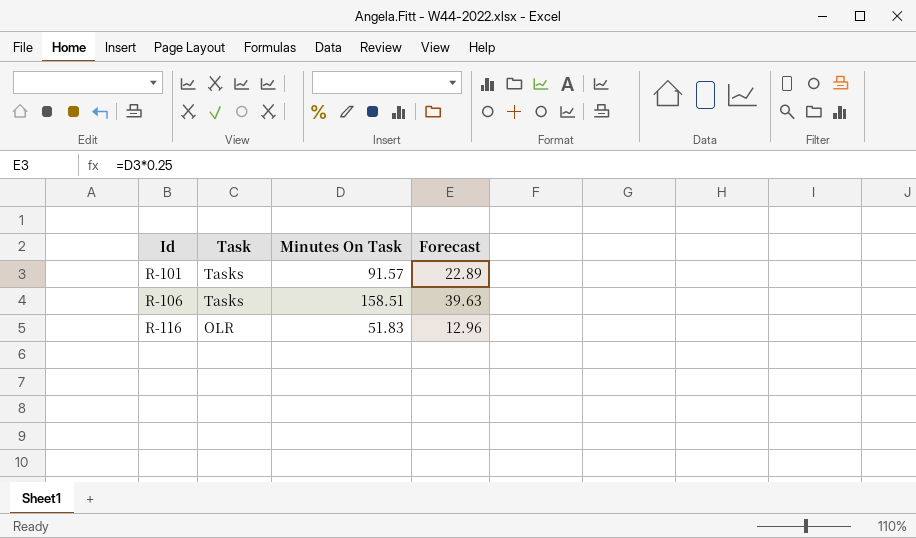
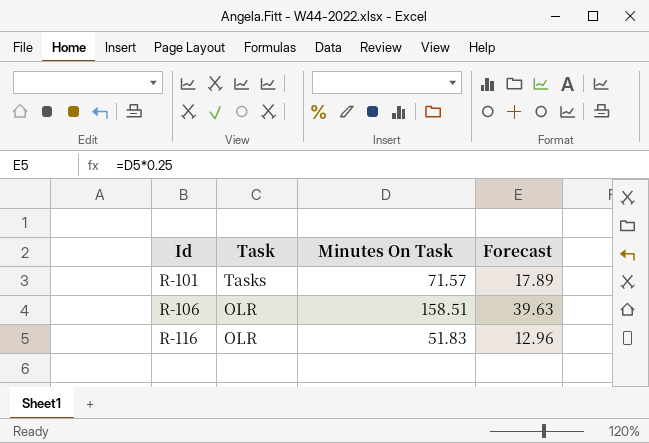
R-101 | Minutes On Task: 91.57 -> 71.57
R-101 | Forecast: 22.89 -> 17.89
R-106 | Task: Tasks -> OLR

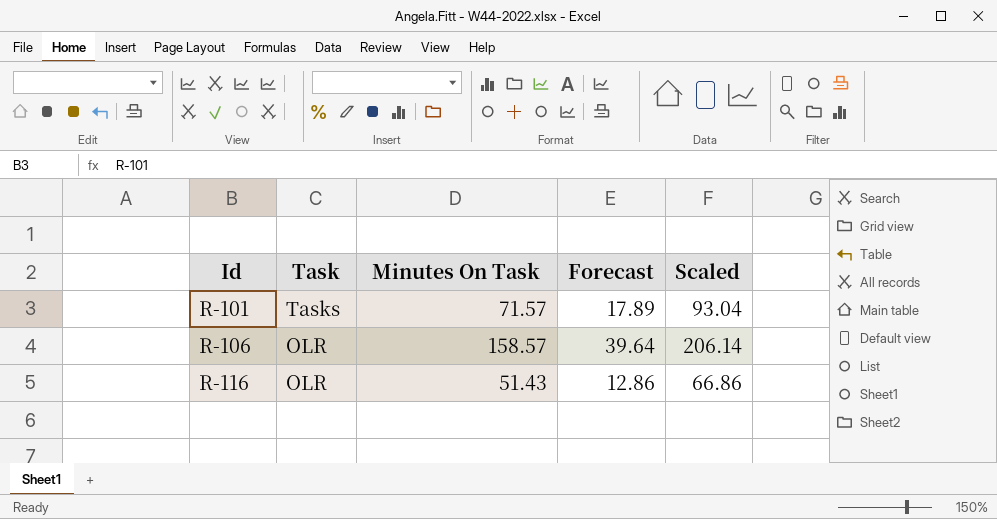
column Scaled | formula: none -> [Minutes On Task] * 1.3
R-106 | Minutes On Task: 158.51 -> 158.57
R-106 | Forecast: 39.63 -> 39.64
R-116 | Minutes On Task: 51.83 -> 51.43
R-116 | Forecast: 12.96 -> 12.86

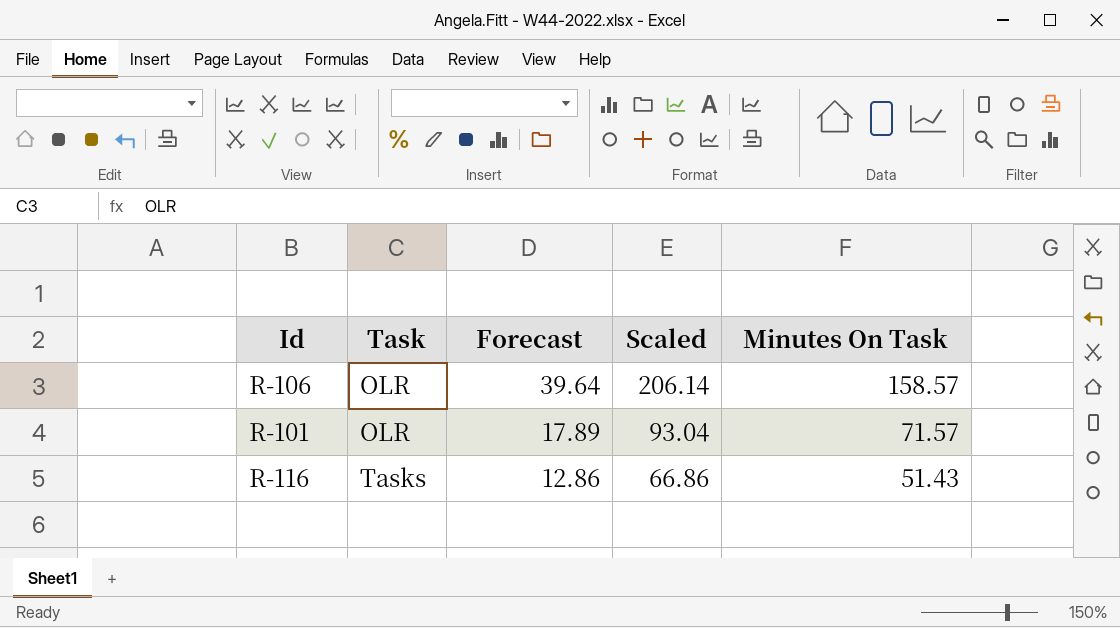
row order: Id ascending -> Task ascending
column Minutes On Task | position: 3 -> 5
R-101 | Task: Tasks -> OLR
R-116 | Task: OLR -> Tasks

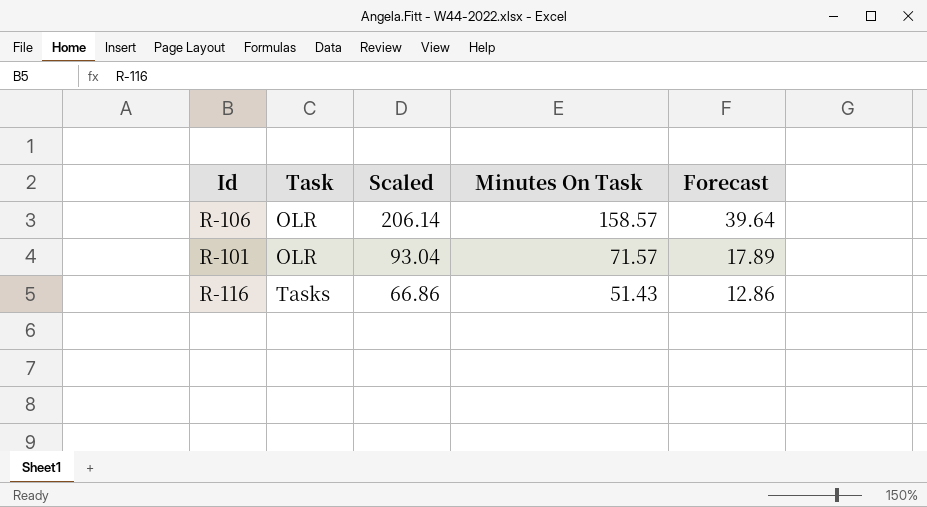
column Forecast | position: 3 -> 5

